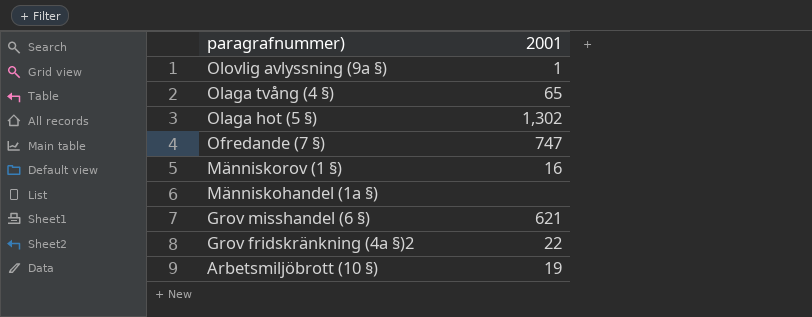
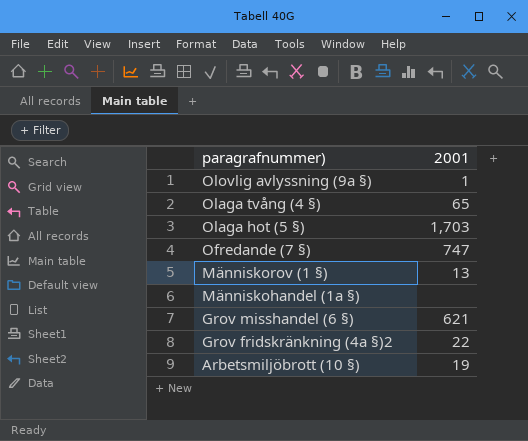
Olaga hot (5 §) | 2001: 1,302 -> 1,703
Människorov (1 §) | 2001: 16 -> 13

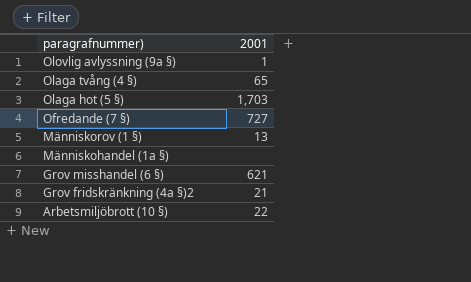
Ofredande (7 §) | 2001: 747 -> 727
Grov fridskränkning (4a §)2 | 2001: 22 -> 21
Arbetsmiljöbrott (10 §) | 2001: 19 -> 22

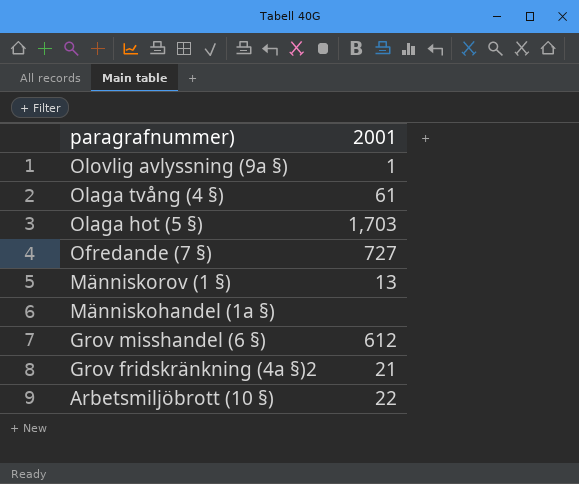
Olaga tvång (4 §) | 2001: 65 -> 61
Grov misshandel (6 §) | 2001: 621 -> 612

